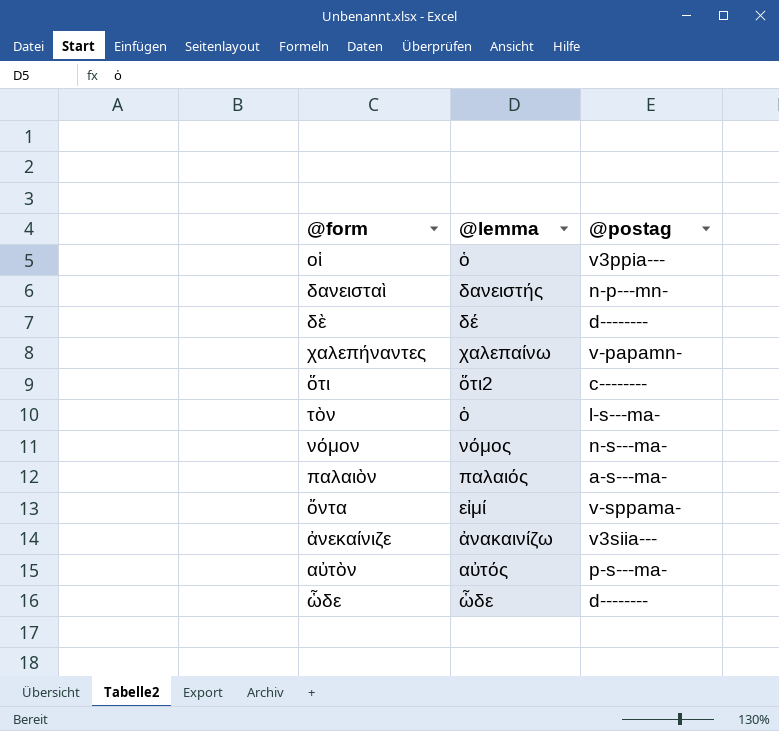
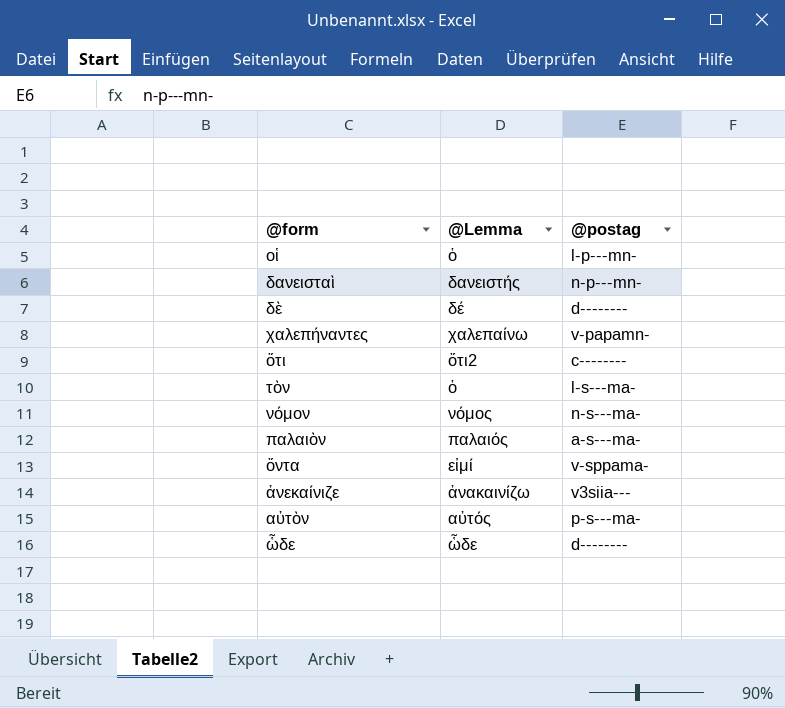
column name: @lemma -> @Lemma
οἱ | @postag: v3ppia--- -> l-p---mn-

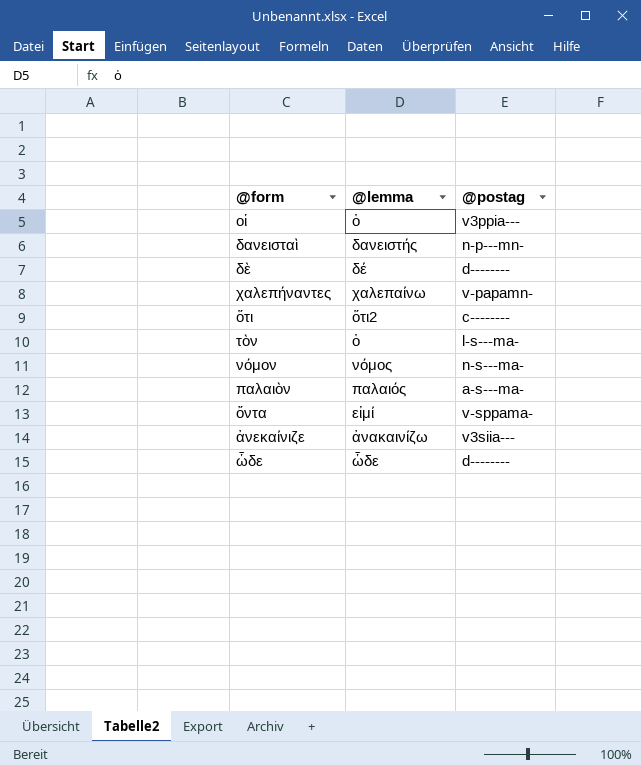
column name: @Lemma -> @lemma
row αὐτὸν: αὐτός | p-s---ma- -> none
οἱ | @postag: l-p---mn- -> v3ppia---

